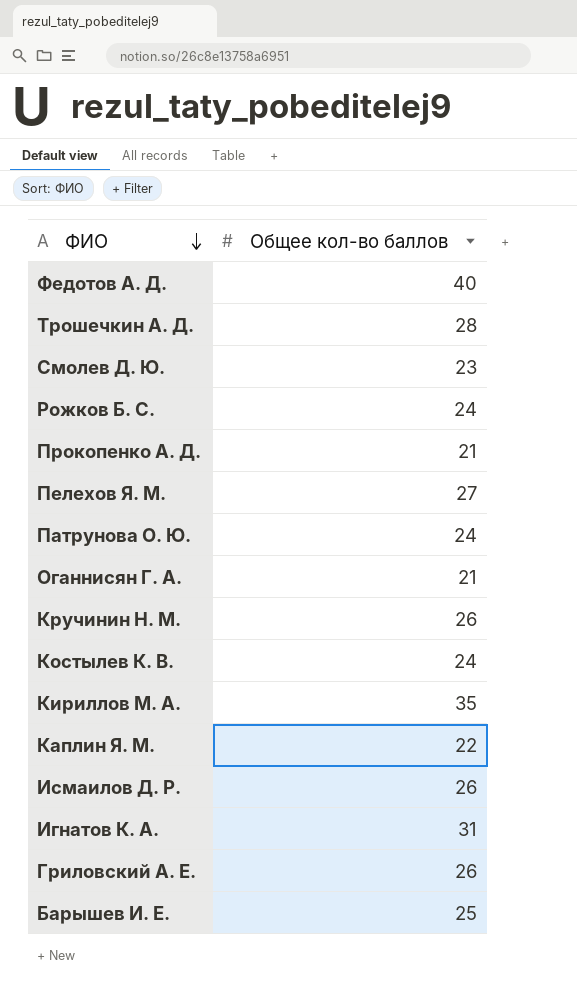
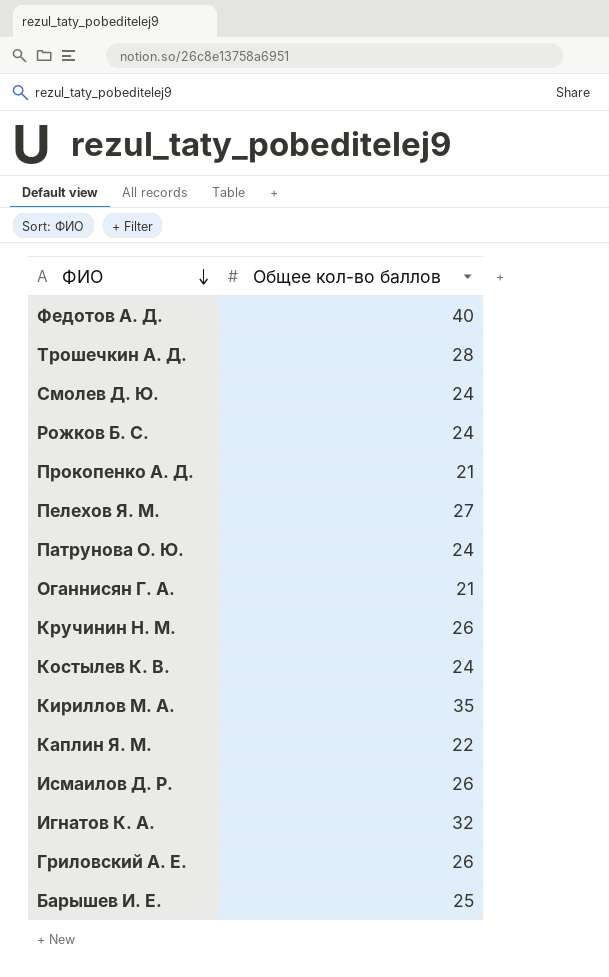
Смолев Д. Ю. | Общее кол-во баллов: 23 -> 24
Игнатов К. А. | Общее кол-во баллов: 31 -> 32

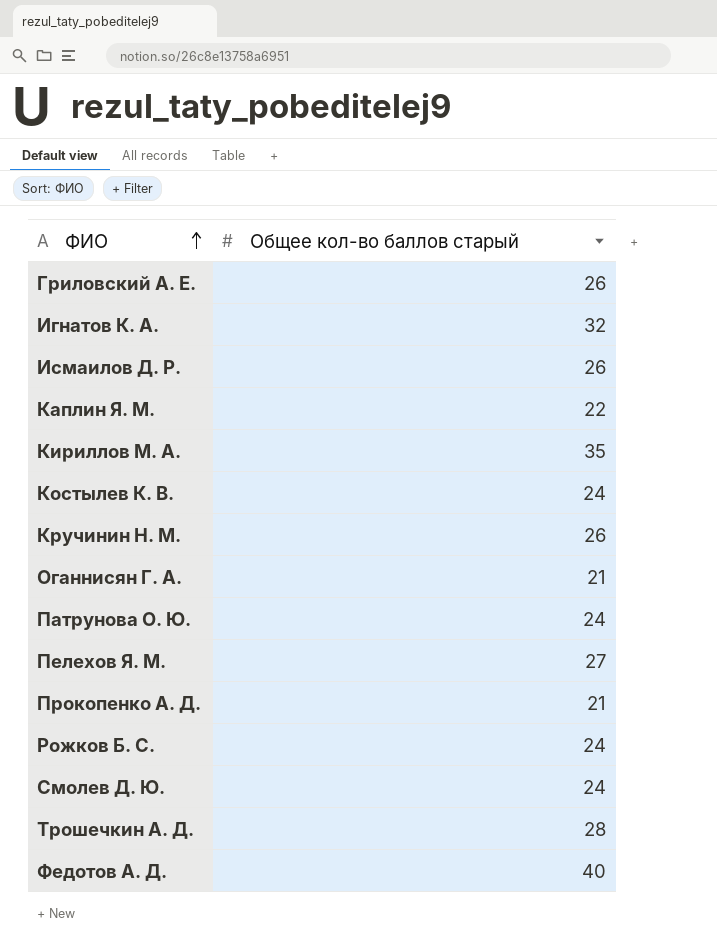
row order: ФИО descending -> ФИО ascending
column name: Общее кол-во баллов -> Общее кол-во баллов старый
row Барышев И. Е.: 25 -> none

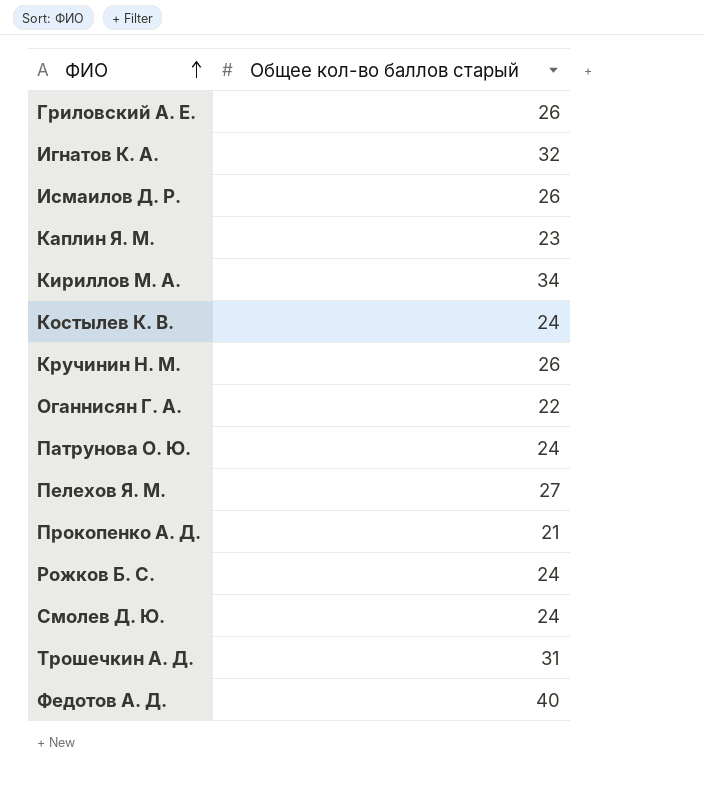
Каплин Я. М. | Общее кол-во баллов старый: 22 -> 23
Кириллов М. А. | Общее кол-во баллов старый: 35 -> 34
Оганнисян Г. А. | Общее кол-во баллов старый: 21 -> 22
Трошечкин А. Д. | Общее кол-во баллов старый: 28 -> 31

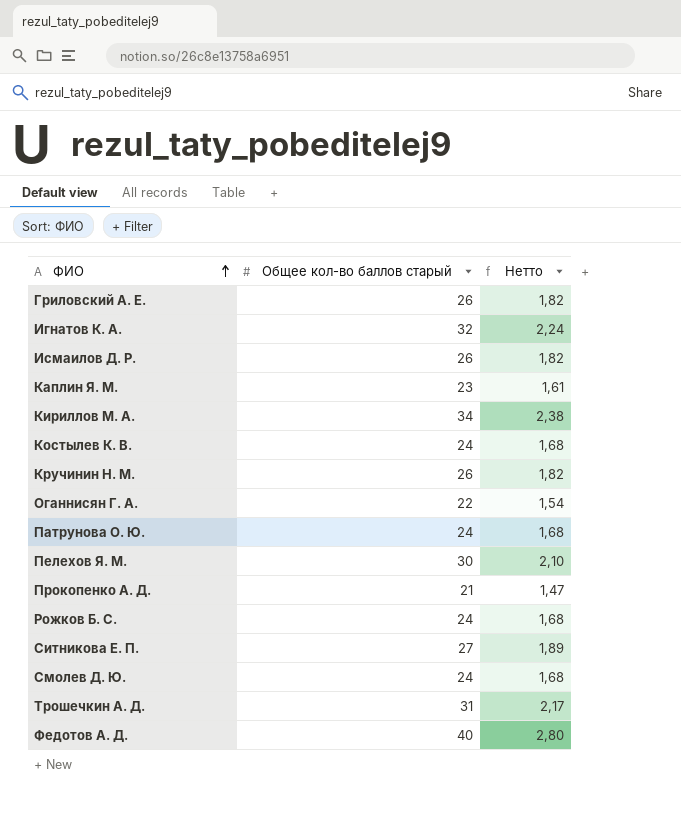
column Нетто | formula: none -> [Общее кол-во баллов старый] * 0,07
Пелехов Я. М. | Общее кол-во баллов старый: 27 -> 30
row Ситникова Е. П.: none -> 27 | 1,89

